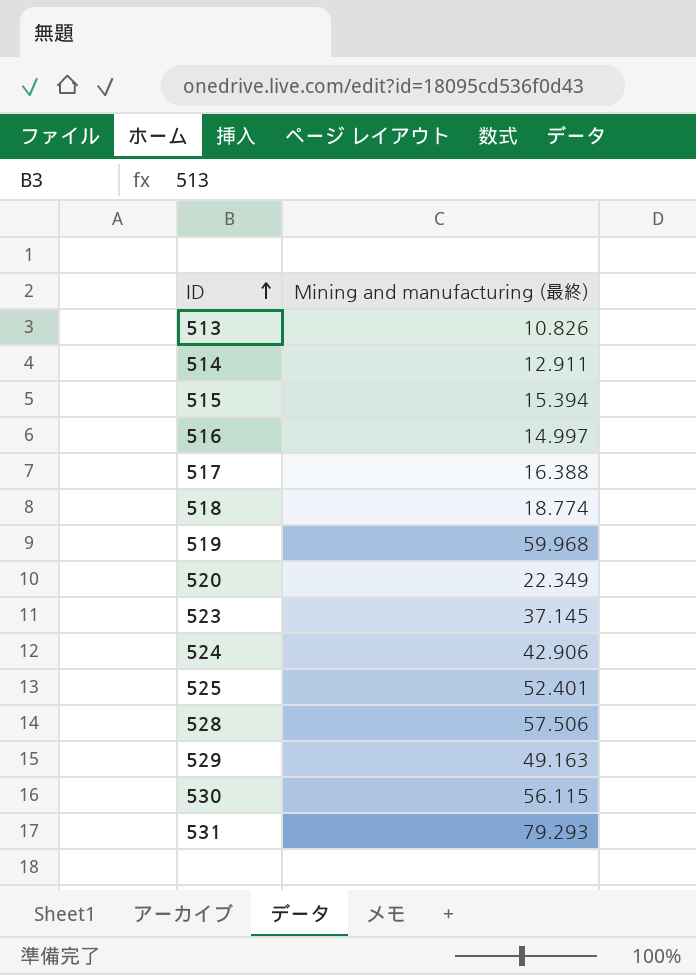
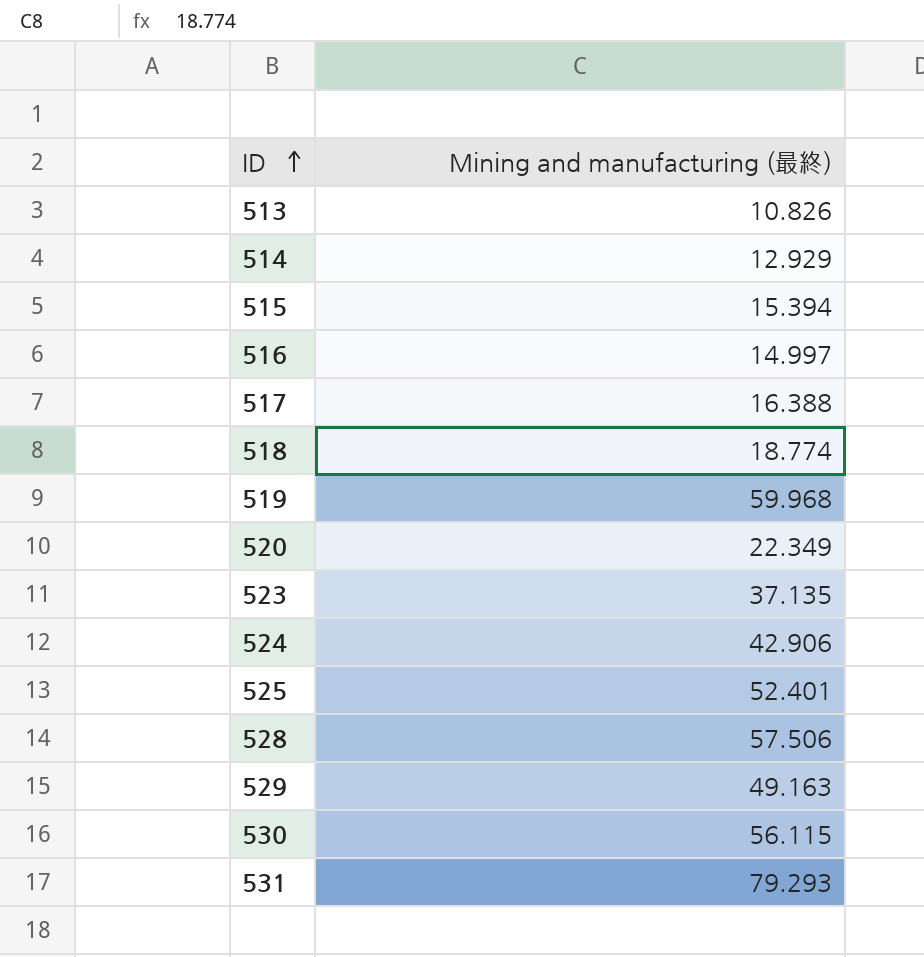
514 | Mining and manufacturing (最終): 12.911 -> 12.929
523 | Mining and manufacturing (最終): 37.145 -> 37.135

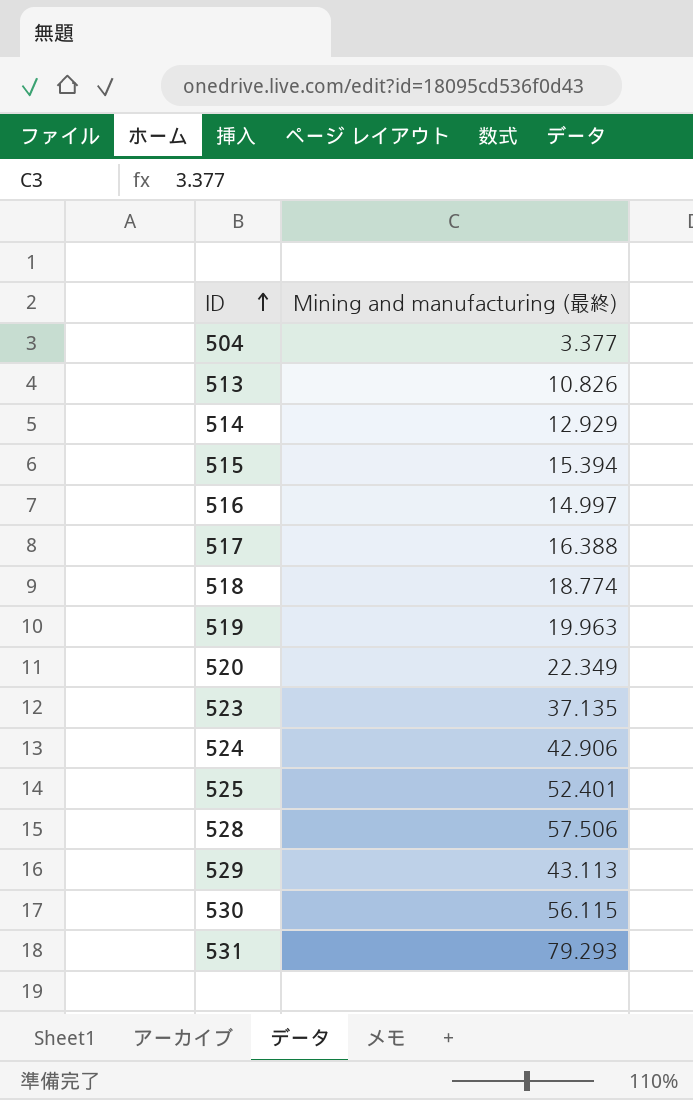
row 504: none -> 3.377
519 | Mining and manufacturing (最終): 59.968 -> 19.963
529 | Mining and manufacturing (最終): 49.163 -> 43.113

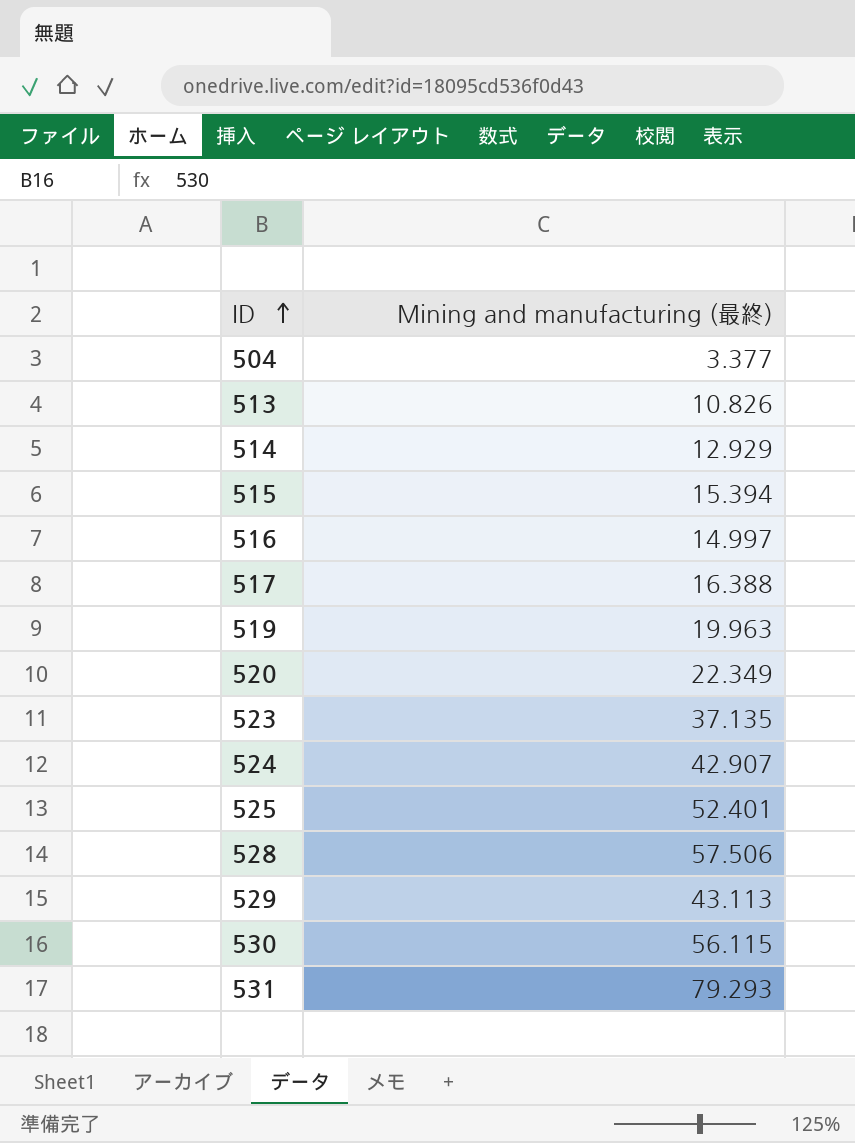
row 518: 18.774 -> none
524 | Mining and manufacturing (最終): 42.906 -> 42.907

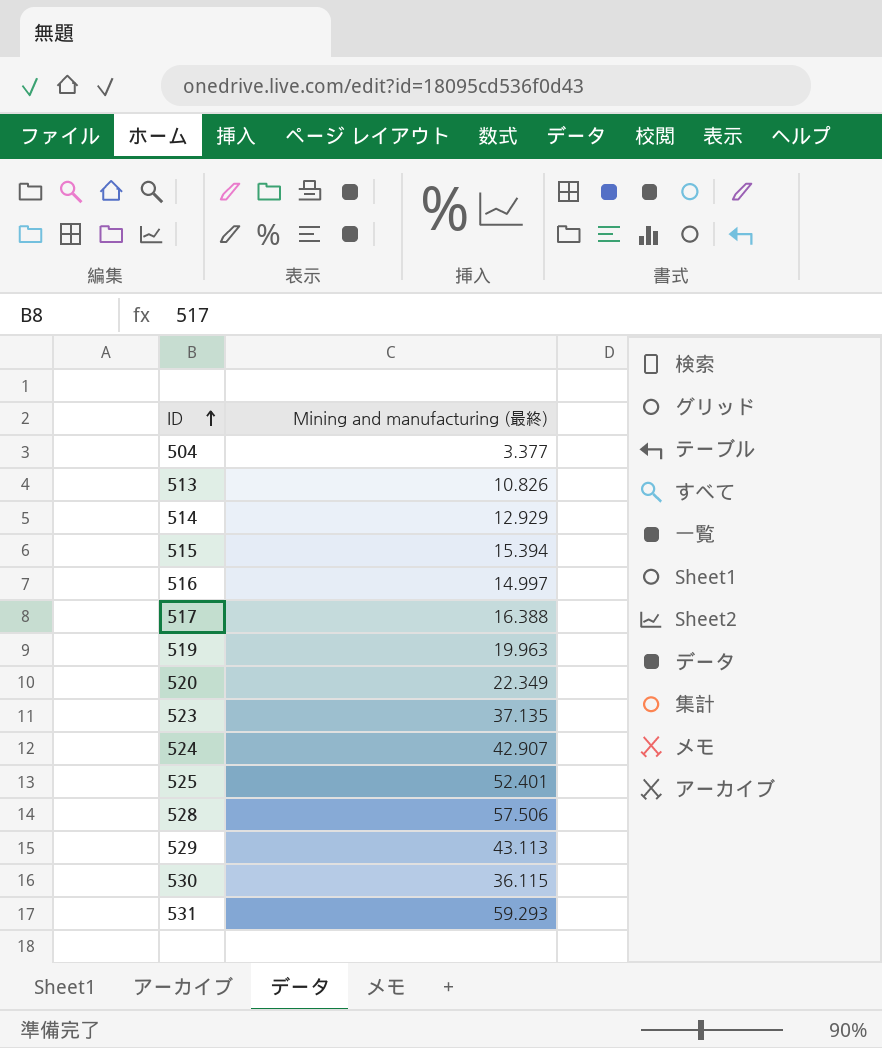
530 | Mining and manufacturing (最終): 56.115 -> 36.115
531 | Mining and manufacturing (最終): 79.293 -> 59.293

